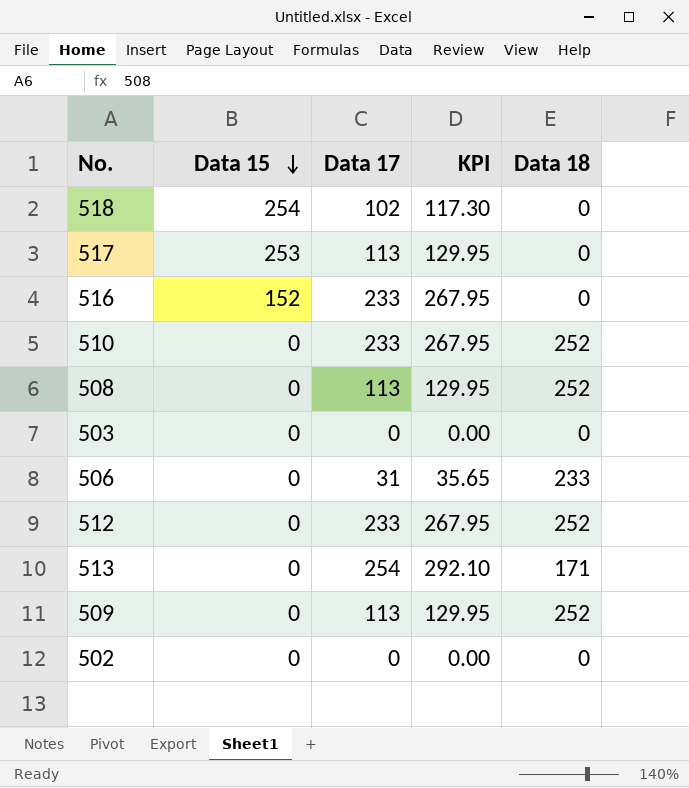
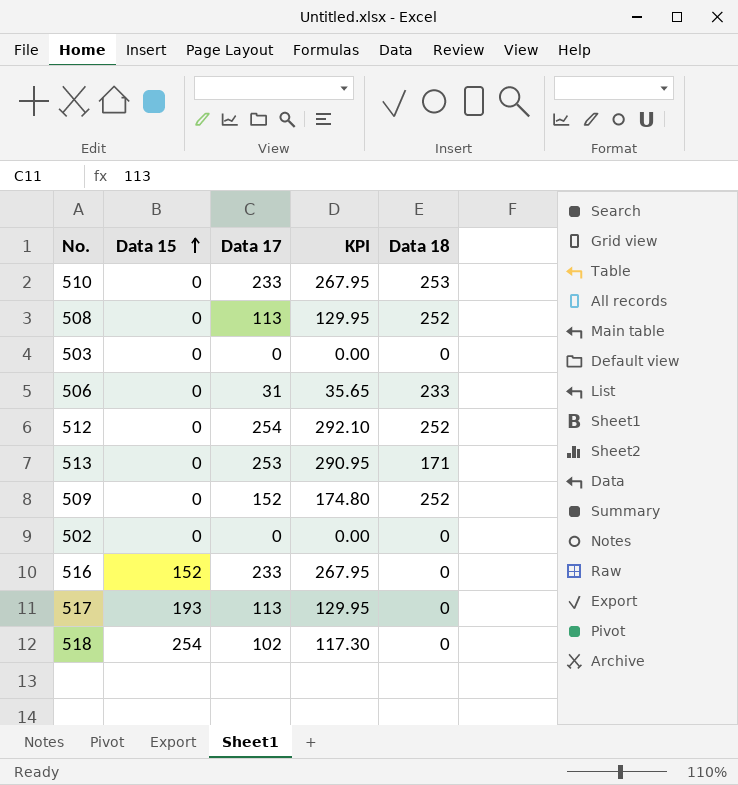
row order: Data 15 descending -> Data 15 ascending
510 | Data 18: 252 -> 253
512 | Data 17: 233 -> 254
512 | KPI: 267.95 -> 292.10
513 | Data 17: 254 -> 253
513 | KPI: 292.10 -> 290.95
509 | Data 17: 113 -> 152
509 | KPI: 129.95 -> 174.80
517 | Data 15: 253 -> 193

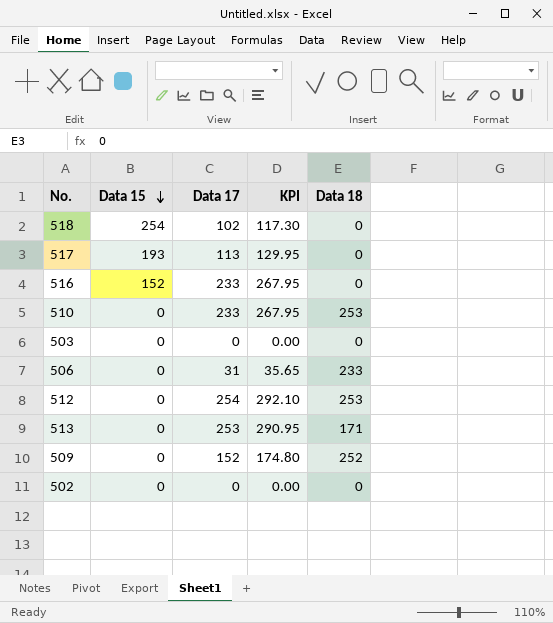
row order: Data 15 ascending -> Data 15 descending
row 508: 0 | 113 | 129.95 | 252 -> none
512 | Data 18: 252 -> 253

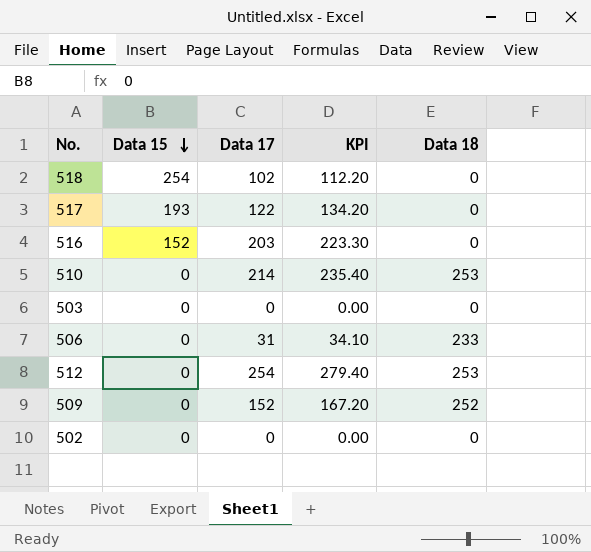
column KPI | formula: [Data 17] * 1.15 -> [Data 17] * 1.1
row 513: 0 | 253 | 290.95 | 171 -> none
517 | Data 17: 113 -> 122
516 | Data 17: 233 -> 203
510 | Data 17: 233 -> 214

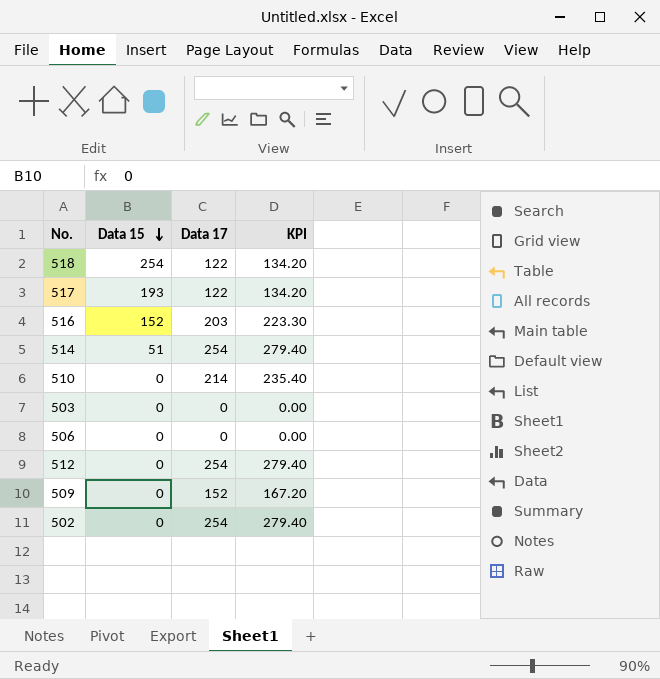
column Data 18 | position: 5 -> none
518 | Data 17: 102 -> 122
518 | KPI: 112.20 -> 134.20
row 514: none -> 51 | 254 | 279.40
506 | Data 17: 31 -> 0
506 | KPI: 34.10 -> 0.00
502 | Data 17: 0 -> 254
502 | KPI: 0.00 -> 279.40

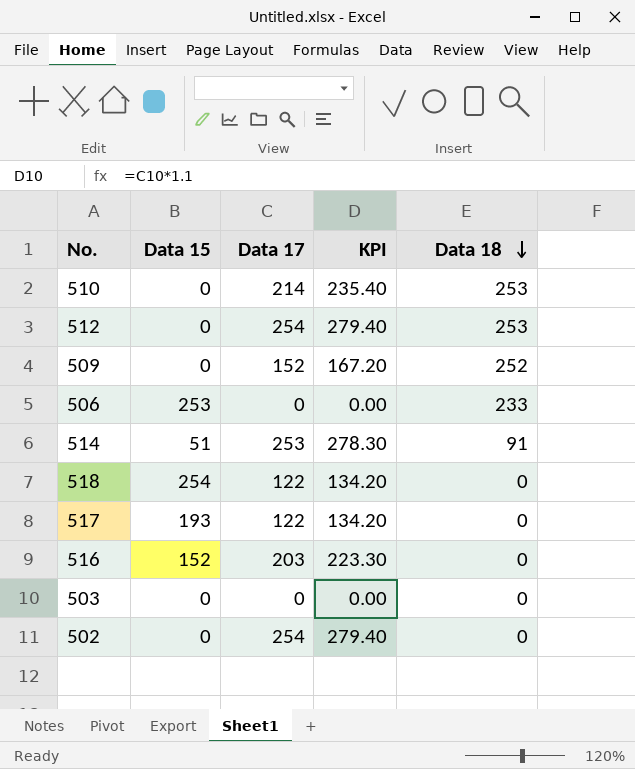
row order: Data 15 descending -> Data 18 descending
column Data 18 | position: none -> 5
506 | Data 15: 0 -> 253
514 | Data 17: 254 -> 253
514 | KPI: 279.40 -> 278.30

